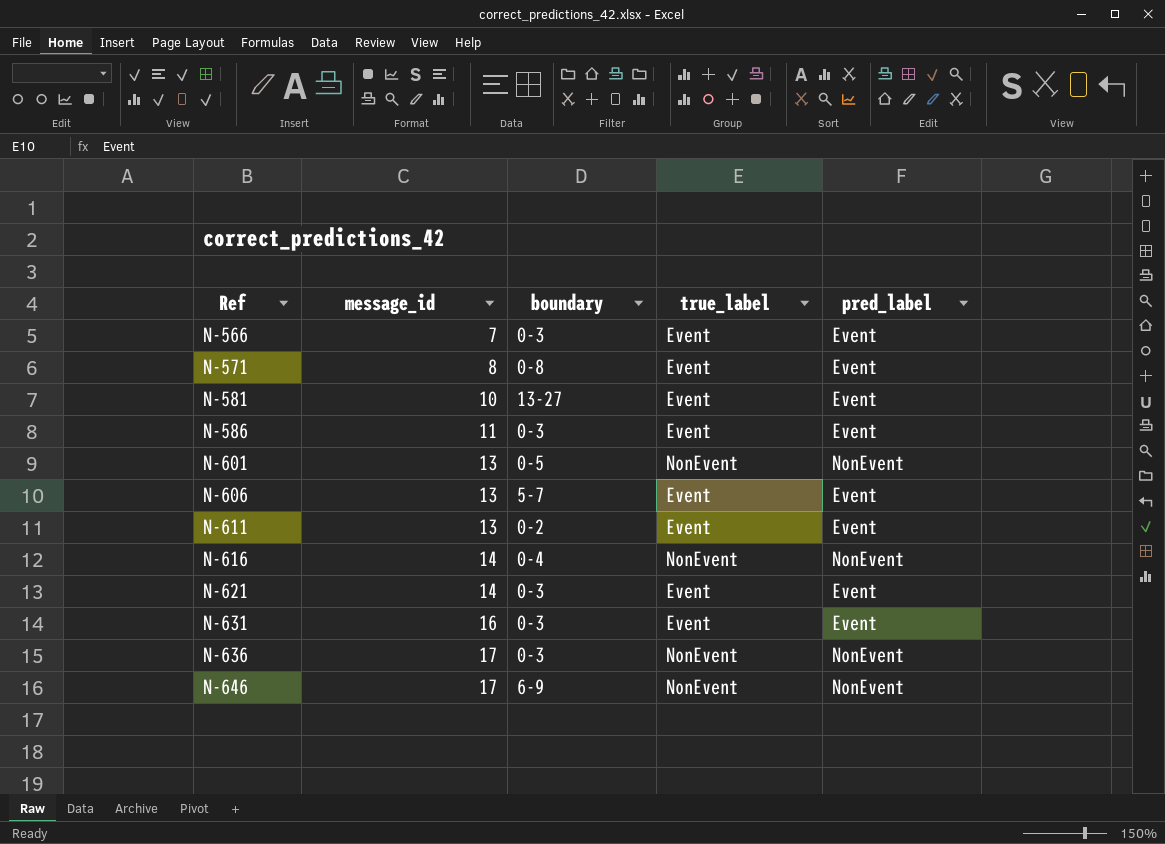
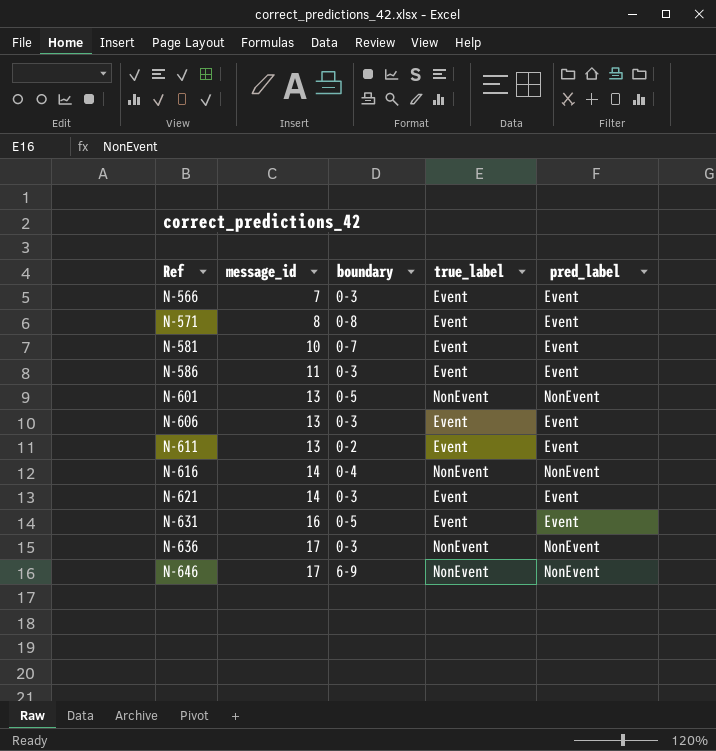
N-581 | boundary: 13-27 -> 0-7
N-606 | boundary: 5-7 -> 0-3
N-631 | boundary: 0-3 -> 0-5

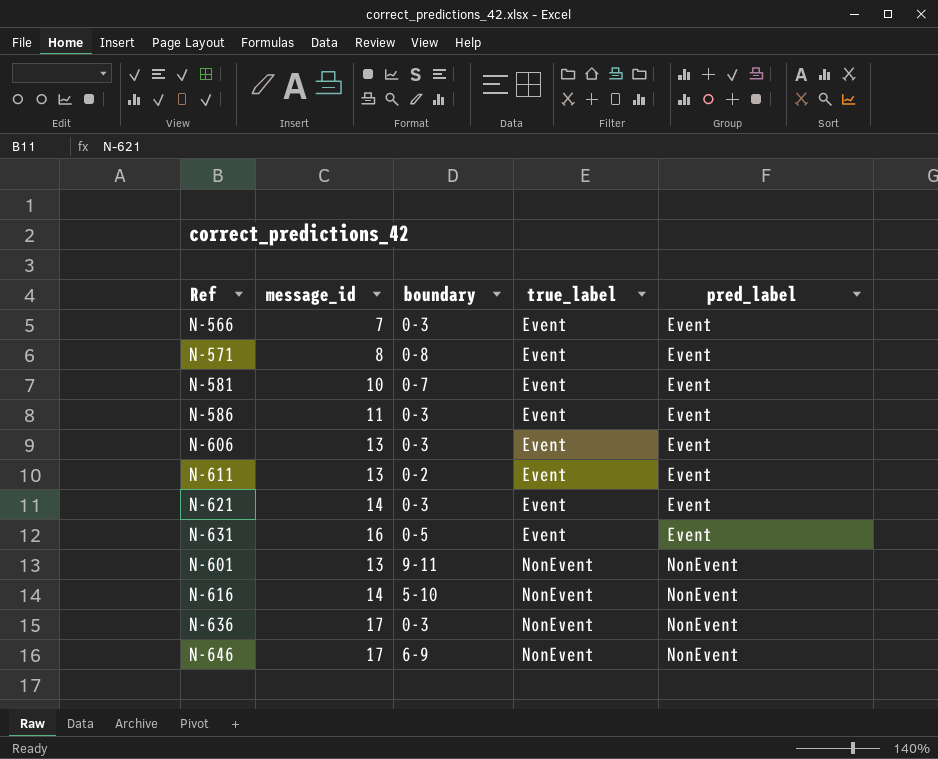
row order: Ref ascending -> true_label ascending
N-601 | boundary: 0-5 -> 9-11
N-616 | boundary: 0-4 -> 5-10

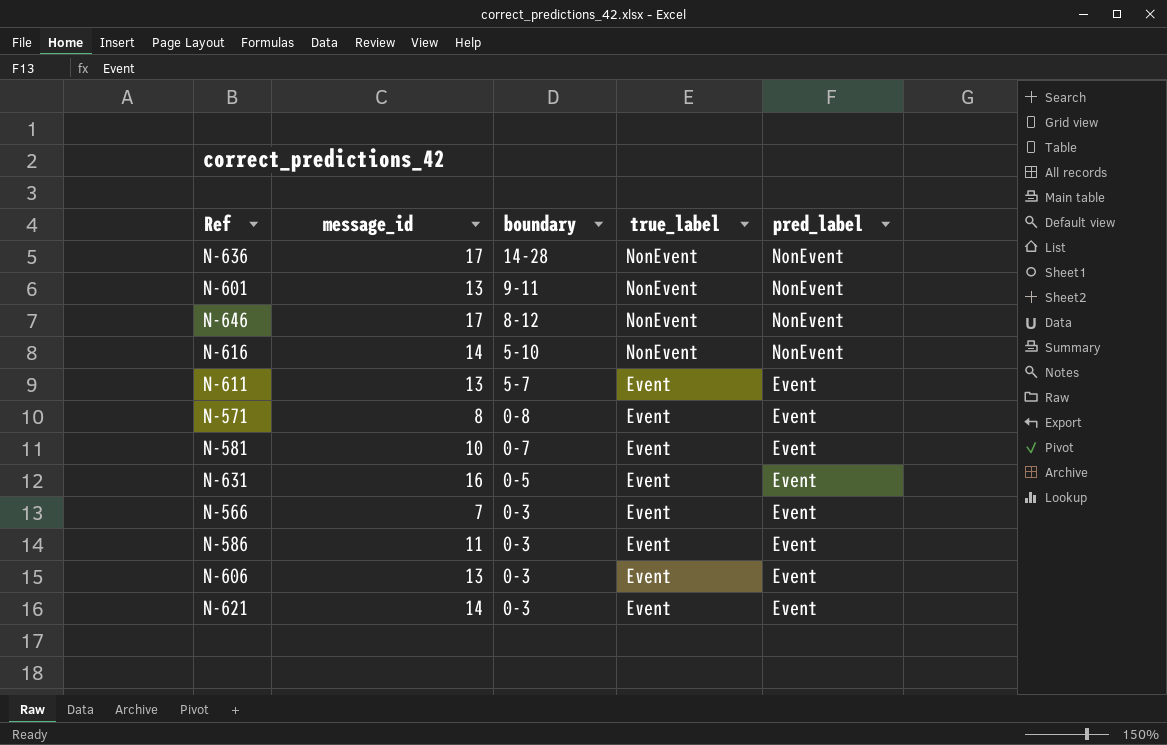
row order: true_label ascending -> boundary descending
N-636 | boundary: 0-3 -> 14-28
N-646 | boundary: 6-9 -> 8-12
N-611 | boundary: 0-2 -> 5-7

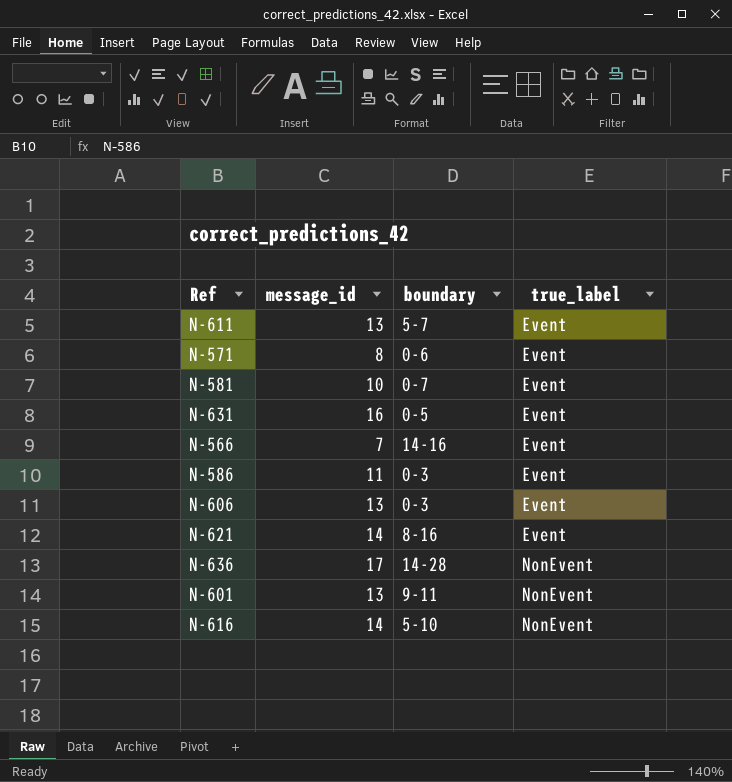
row order: boundary descending -> true_label ascending
column pred_label | position: 5 -> none
row N-646: 17 | 8-12 | NonEvent | NonEvent -> none
N-571 | boundary: 0-8 -> 0-6
N-566 | boundary: 0-3 -> 14-16
N-621 | boundary: 0-3 -> 8-16

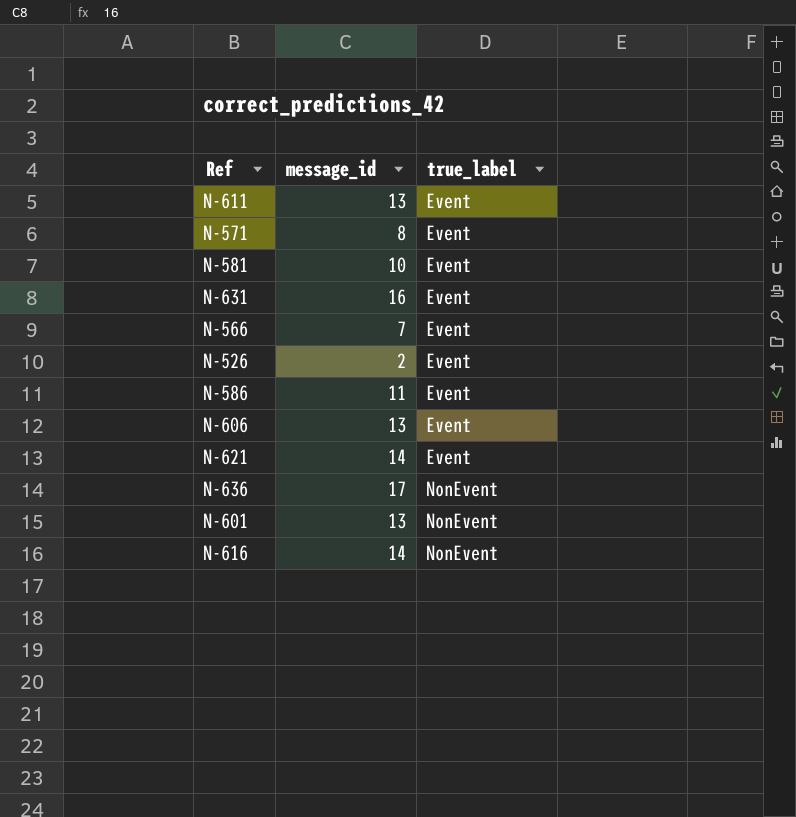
column boundary | position: 3 -> none
row N-526: none -> 2 | Event

